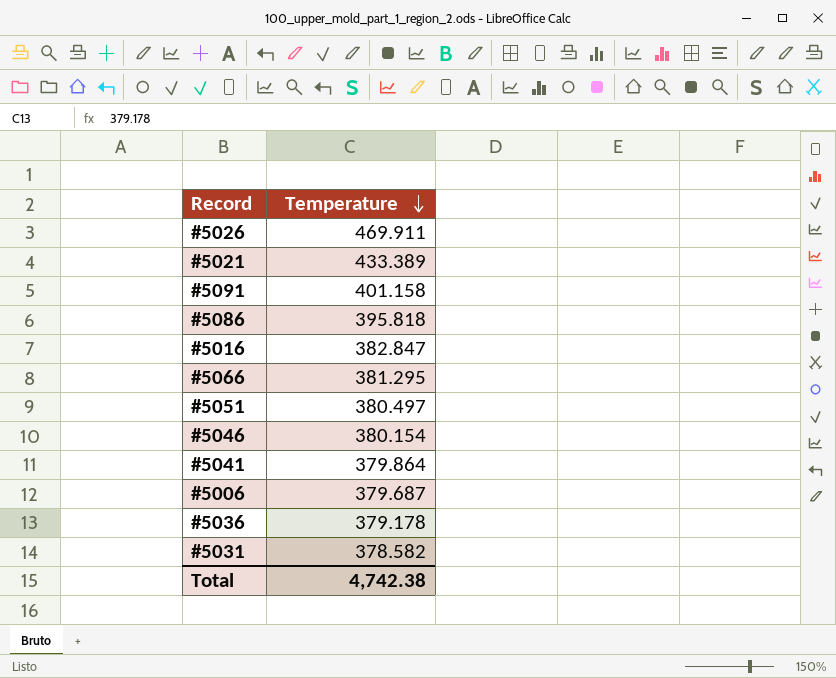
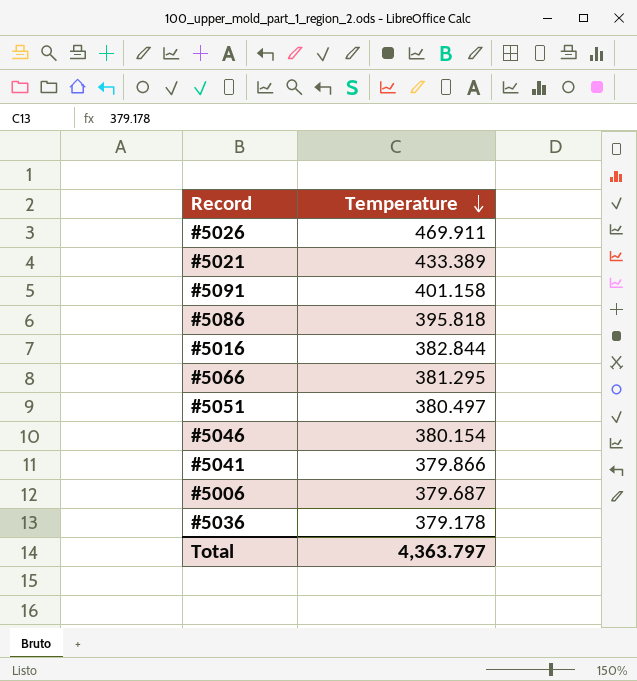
row #5031: 378.582 -> none
#5016 | Temperature: 382.847 -> 382.844
#5041 | Temperature: 379.864 -> 379.866
Total | Temperature: 4,742.38 -> 4,363.797

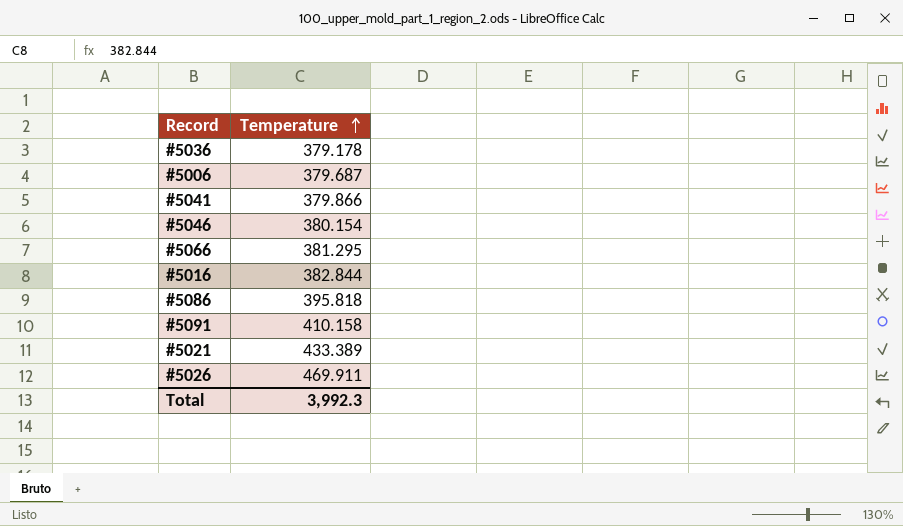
row order: Temperature descending -> Temperature ascending
row #5051: 380.497 -> none
#5091 | Temperature: 401.158 -> 410.158
Total | Temperature: 4,363.797 -> 3,992.3

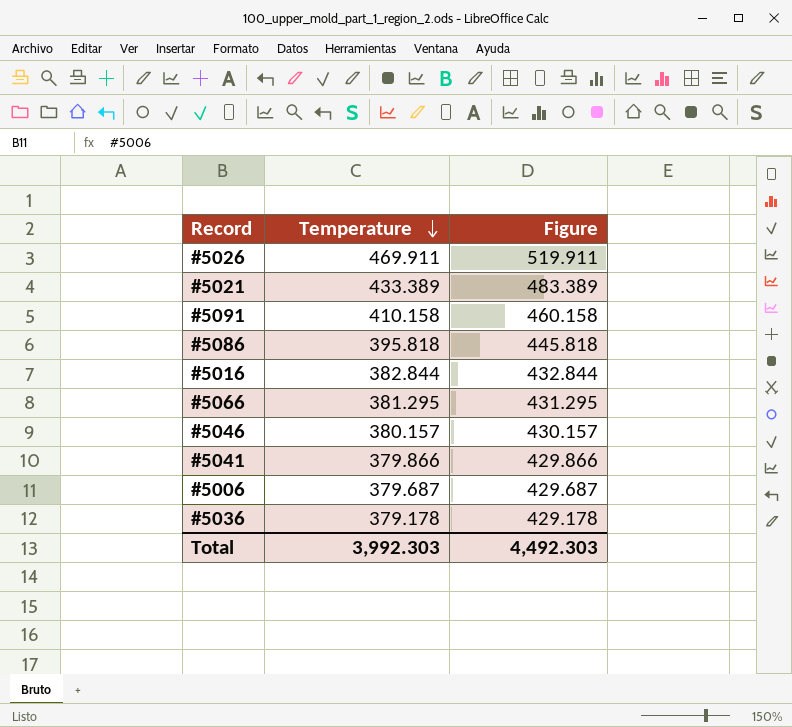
row order: Temperature ascending -> Temperature descending
column Figure | formula: none -> [Temperature] + 50
#5046 | Temperature: 380.154 -> 380.157
Total | Temperature: 3,992.3 -> 3,992.303

